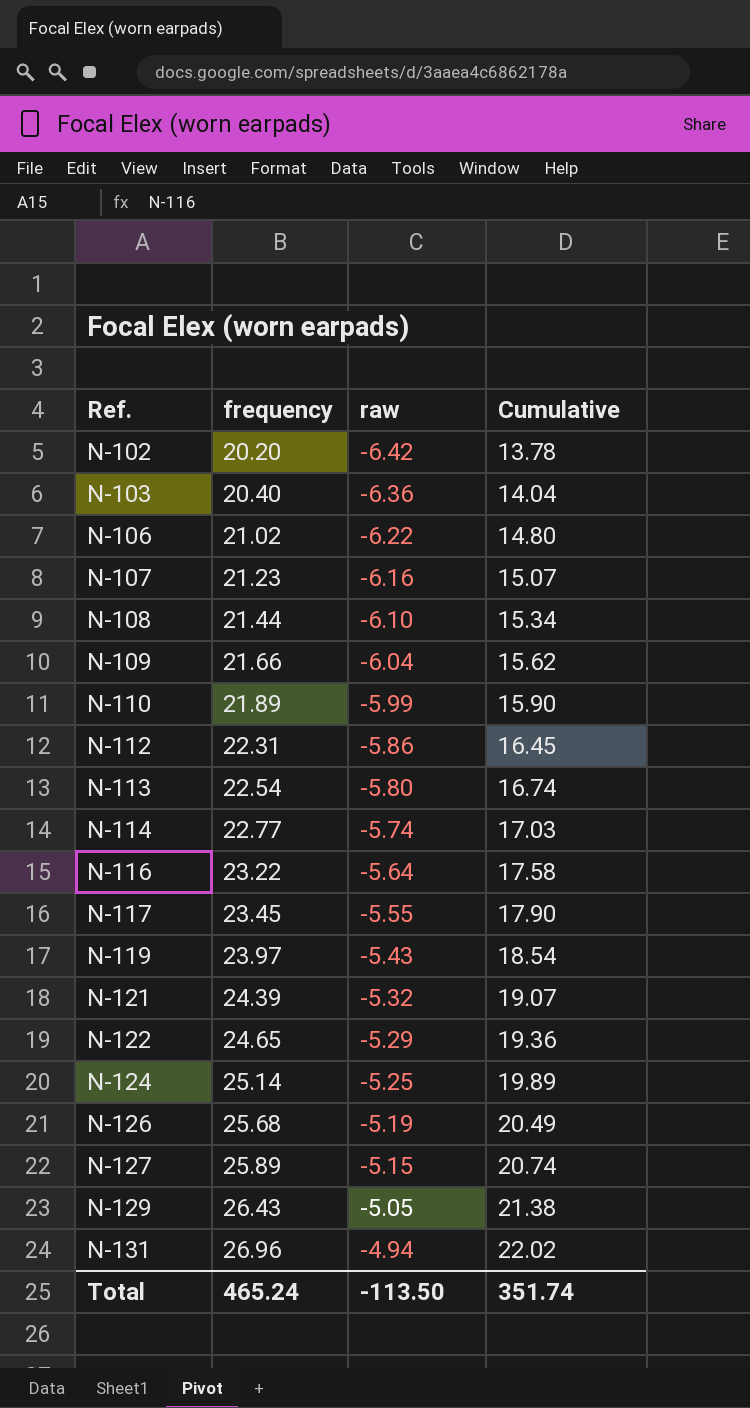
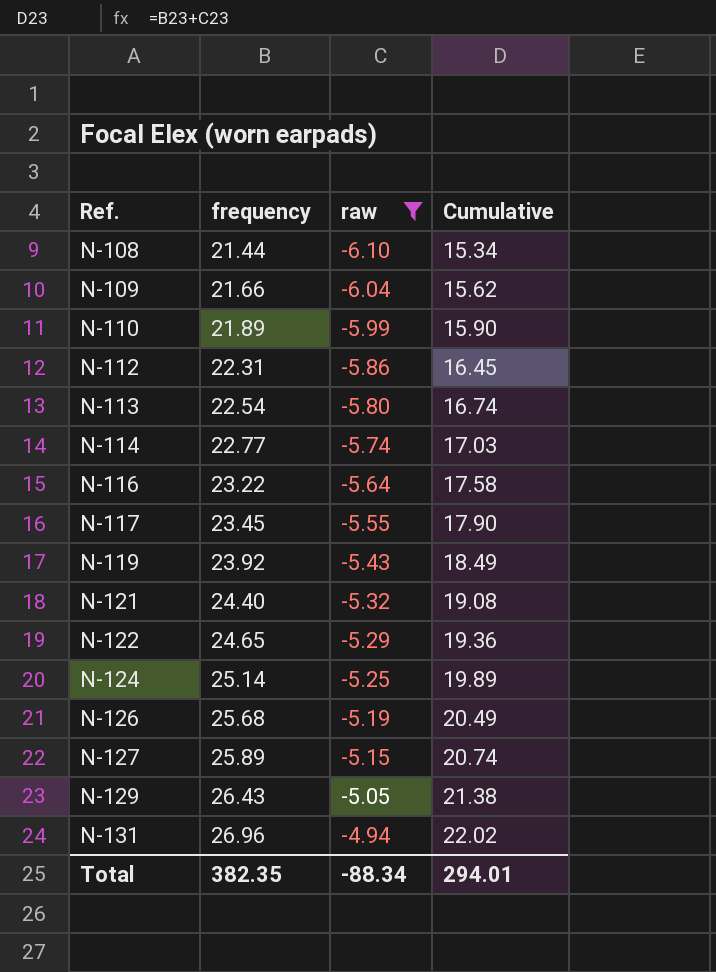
filter: none -> raw >= -6.10
N-119 | frequency: 23.97 -> 23.92
N-119 | Cumulative: 18.54 -> 18.49
N-121 | frequency: 24.39 -> 24.40
N-121 | Cumulative: 19.07 -> 19.08
Total | frequency: 465.24 -> 382.35
Total | raw: -113.50 -> -88.34
Total | Cumulative: 351.74 -> 294.01

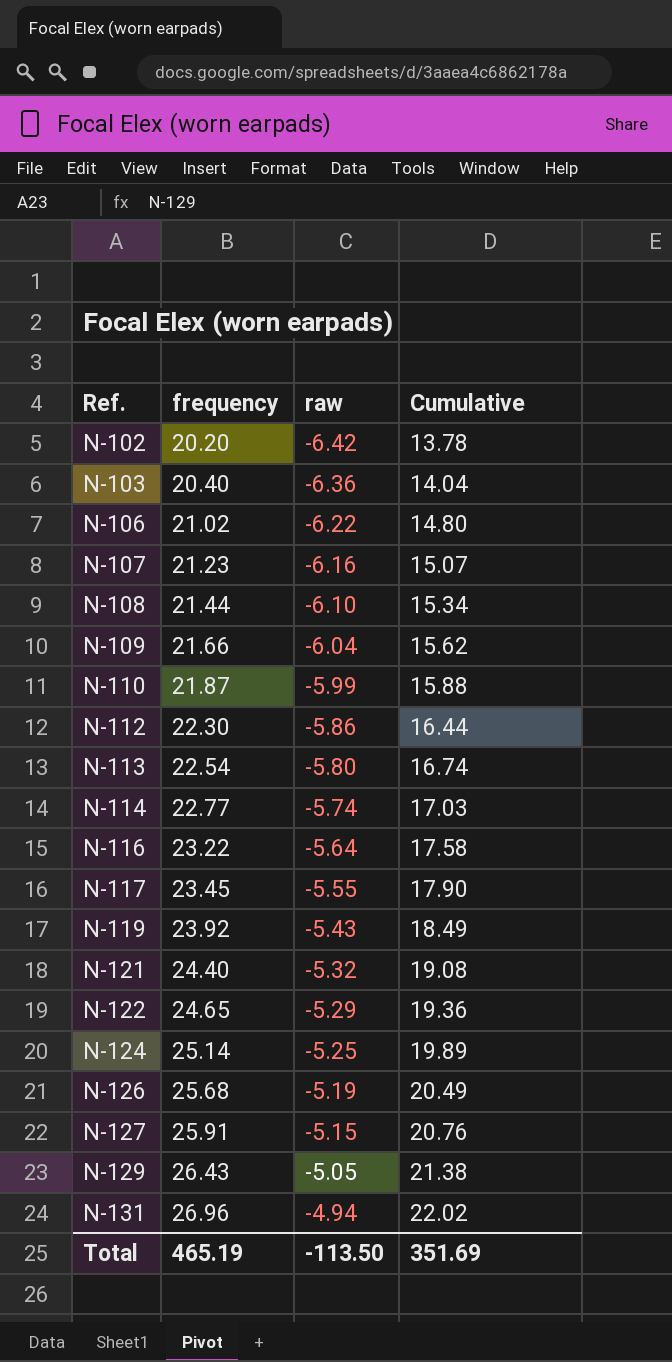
filter: raw >= -6.10 -> none
N-110 | frequency: 21.89 -> 21.87
N-110 | Cumulative: 15.90 -> 15.88
N-112 | frequency: 22.31 -> 22.30
N-112 | Cumulative: 16.45 -> 16.44
N-127 | frequency: 25.89 -> 25.91
N-127 | Cumulative: 20.74 -> 20.76
Total | frequency: 382.35 -> 465.19
Total | raw: -88.34 -> -113.50
Total | Cumulative: 294.01 -> 351.69

